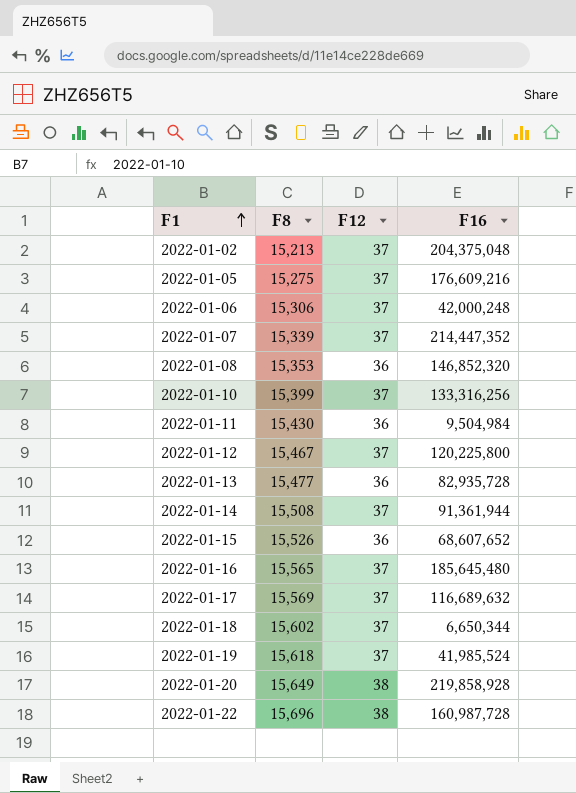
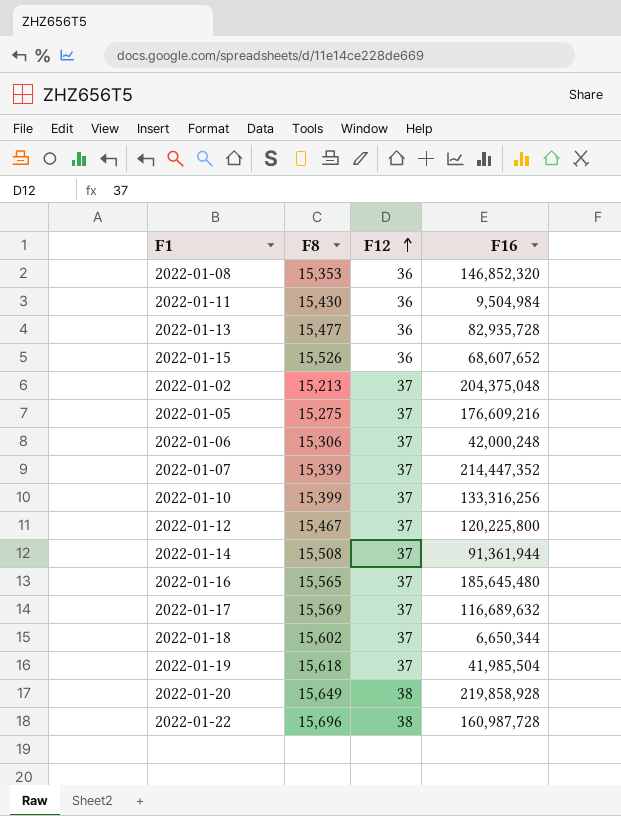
row order: F1 ascending -> F12 ascending
2022-01-19 | F16: 41,985,524 -> 41,985,504

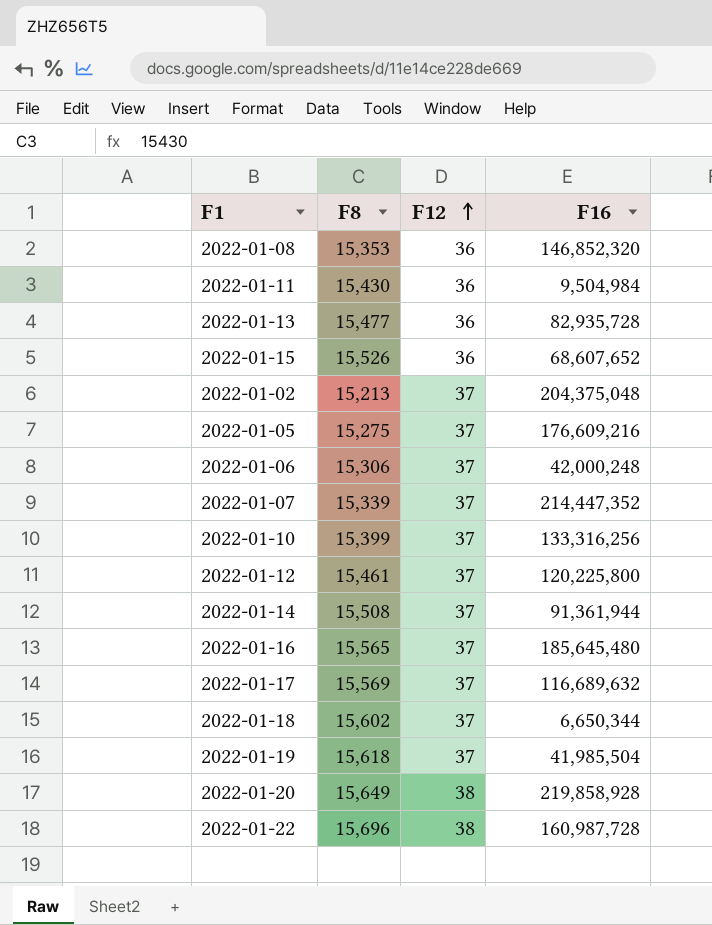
2022-01-12 | F8: 15,467 -> 15,461

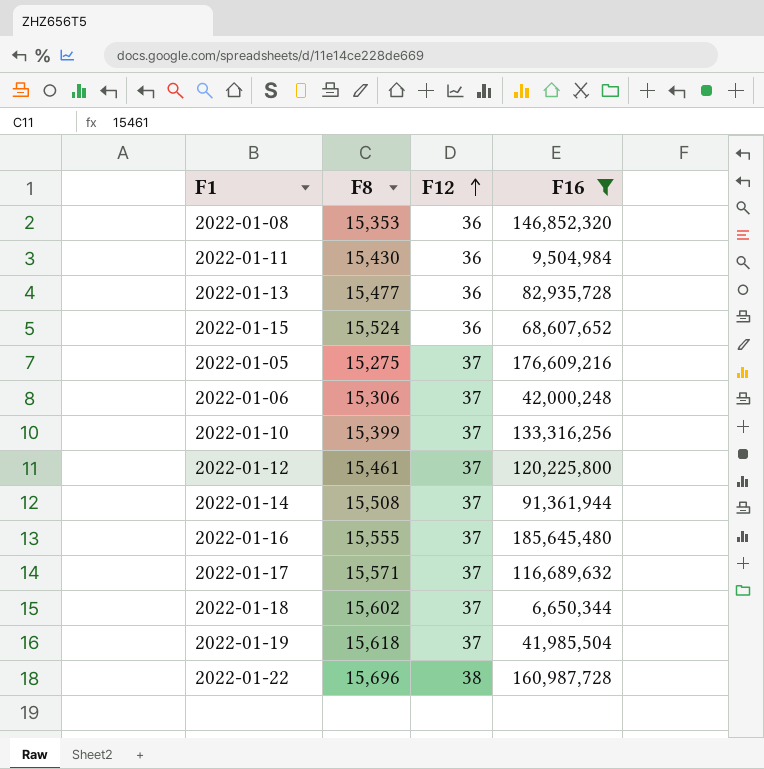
filter: none -> F16 <= 185,645,480
2022-01-15 | F8: 15,526 -> 15,524
2022-01-16 | F8: 15,565 -> 15,555
2022-01-17 | F8: 15,569 -> 15,571

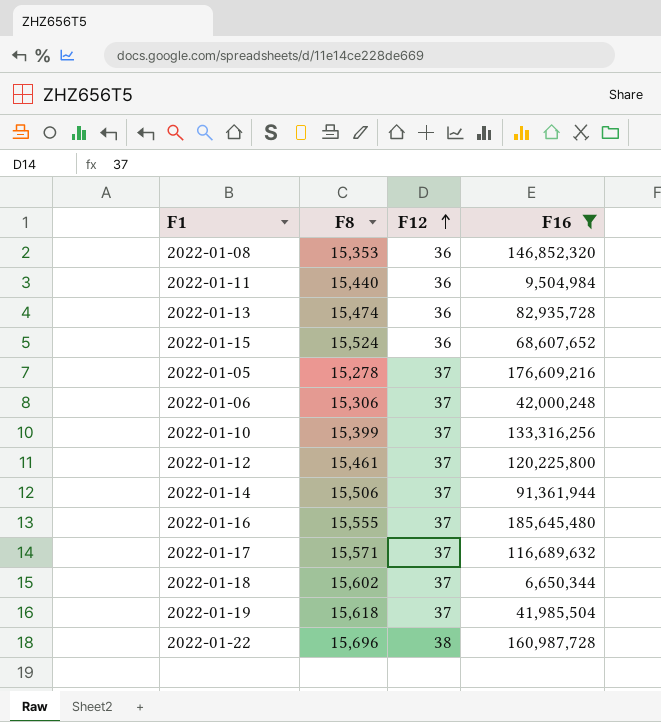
2022-01-11 | F8: 15,430 -> 15,440
2022-01-13 | F8: 15,477 -> 15,474
2022-01-05 | F8: 15,275 -> 15,278
2022-01-14 | F8: 15,508 -> 15,506

